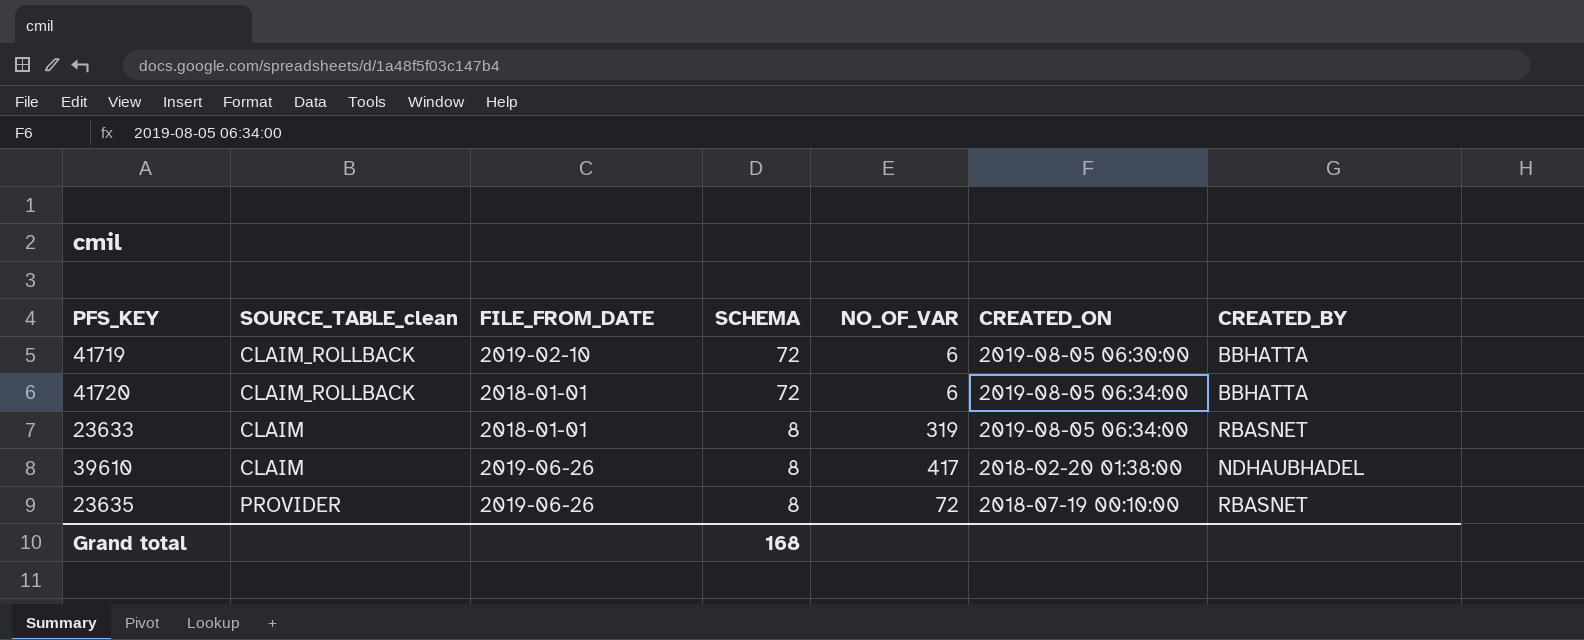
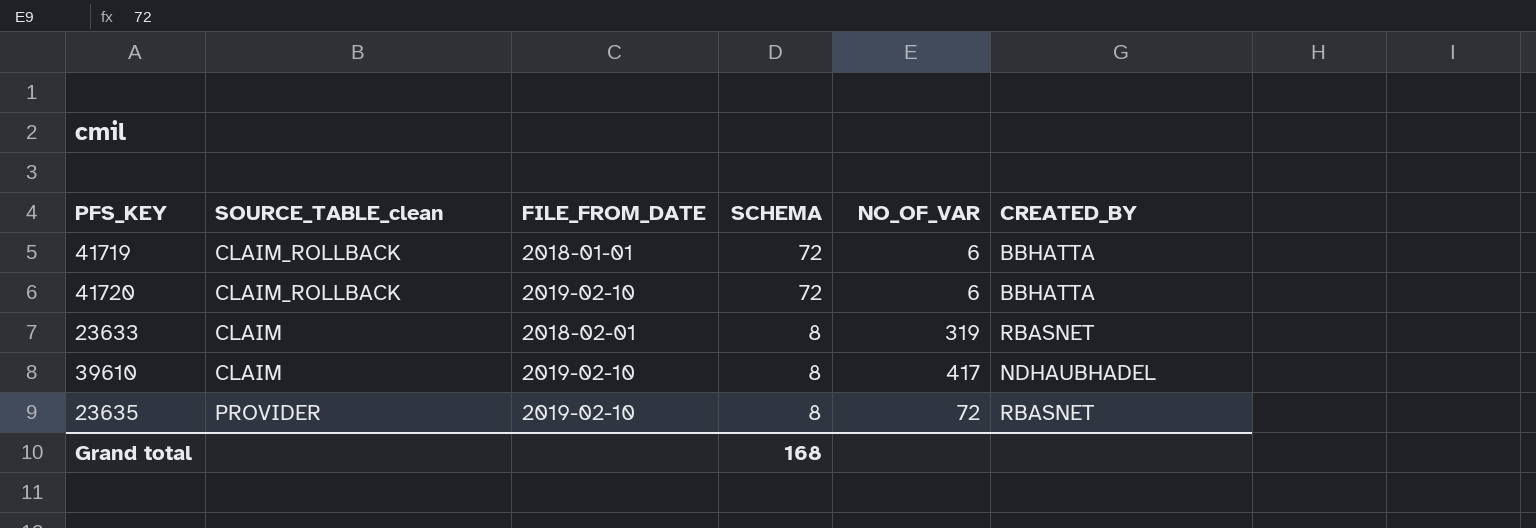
column CREATED_ON | position: 6 -> none
41719 | FILE_FROM_DATE: 2019-02-10 -> 2018-01-01
41720 | FILE_FROM_DATE: 2018-01-01 -> 2019-02-10
23633 | FILE_FROM_DATE: 2018-01-01 -> 2018-02-01
39610 | FILE_FROM_DATE: 2019-06-26 -> 2019-02-10
23635 | FILE_FROM_DATE: 2019-06-26 -> 2019-02-10

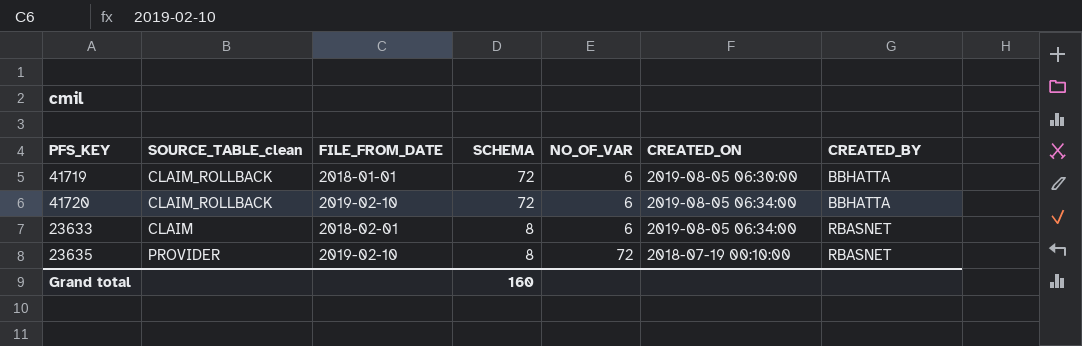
column CREATED_ON | position: none -> 6
row 39610: CLAIM | 2019-02-10 | 8 | 417 | NDHAUBHADEL -> none
23633 | NO_OF_VAR: 319 -> 6
Grand total | SCHEMA: 168 -> 160

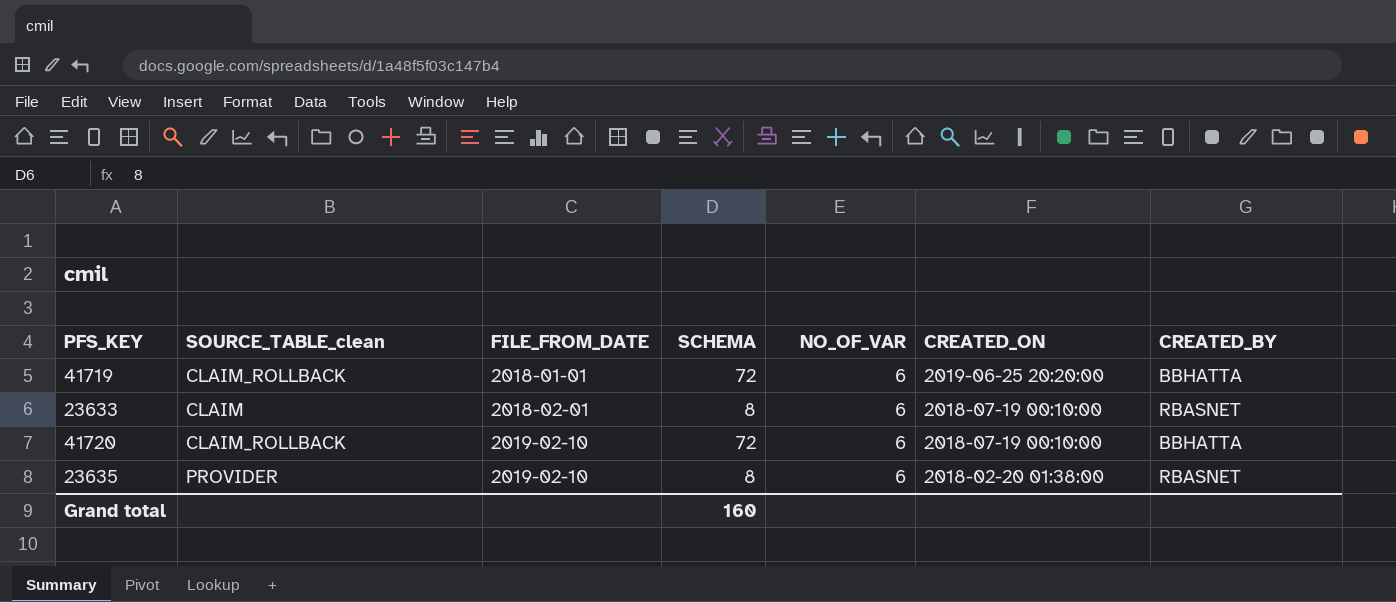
row order: SCHEMA descending -> FILE_FROM_DATE ascending
41719 | CREATED_ON: 2019-08-05 06:30:00 -> 2019-06-25 20:20:00
23633 | CREATED_ON: 2019-08-05 06:34:00 -> 2018-07-19 00:10:00
41720 | CREATED_ON: 2019-08-05 06:34:00 -> 2018-07-19 00:10:00
23635 | NO_OF_VAR: 72 -> 6
23635 | CREATED_ON: 2018-07-19 00:10:00 -> 2018-02-20 01:38:00

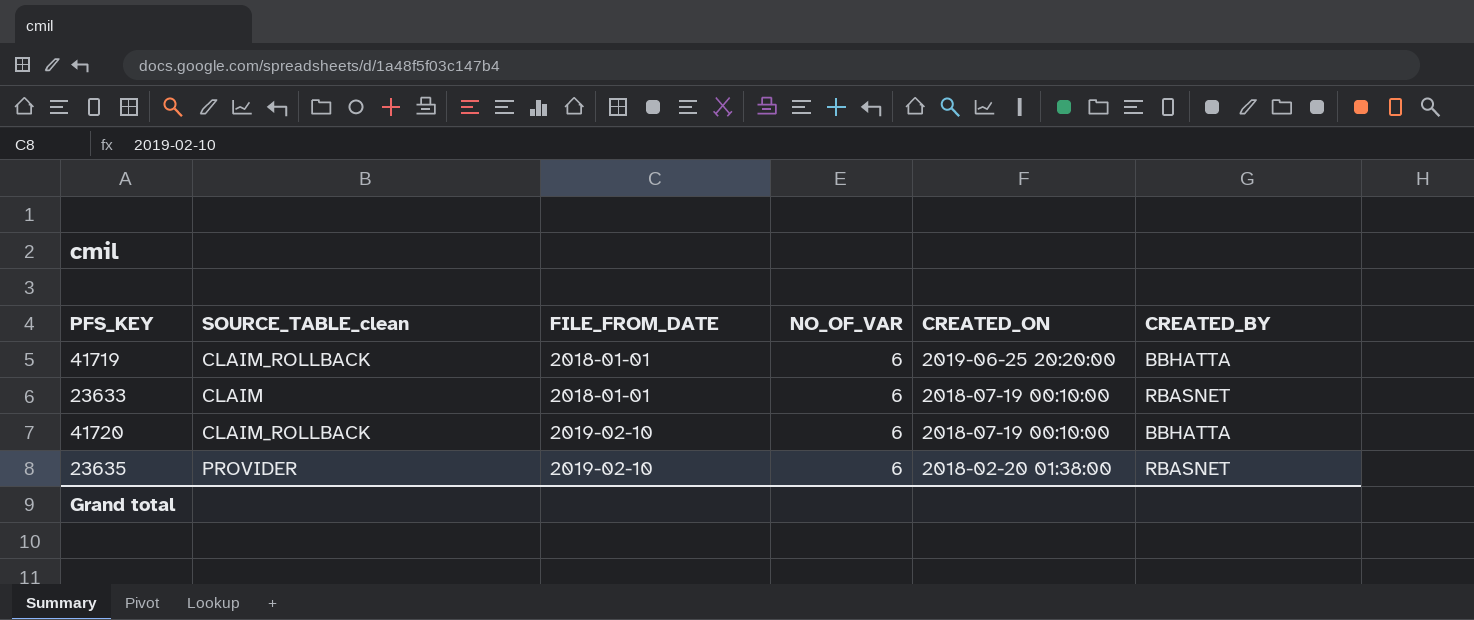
column SCHEMA | position: 4 -> none
23633 | FILE_FROM_DATE: 2018-02-01 -> 2018-01-01

